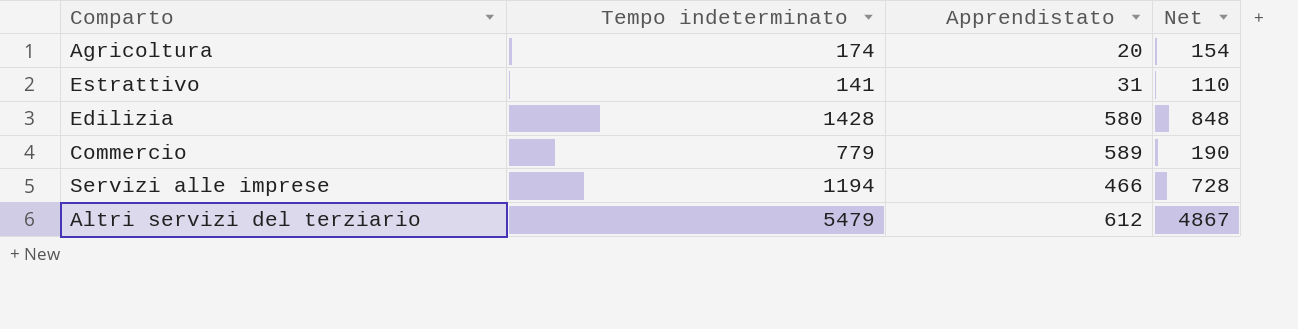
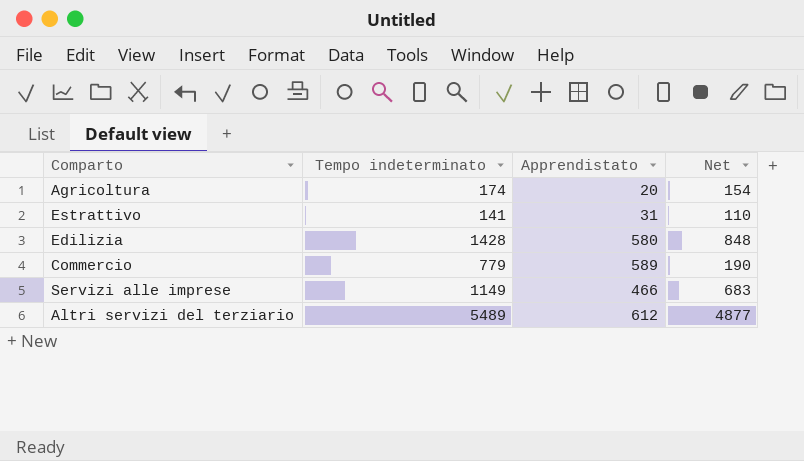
Servizi alle imprese | Tempo indeterminato: 1194 -> 1149
Servizi alle imprese | Net: 728 -> 683
Altri servizi del terziario | Tempo indeterminato: 5479 -> 5489
Altri servizi del terziario | Net: 4867 -> 4877

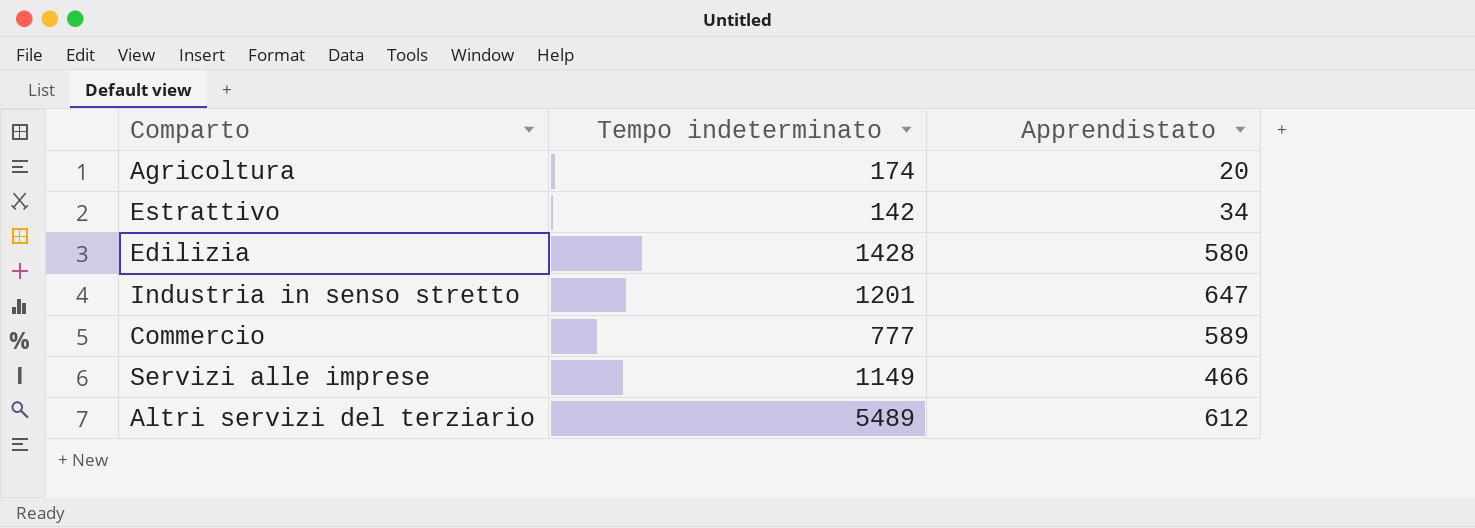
column Net | formula: [Tempo indeterminato] - [Apprendistato] -> none
Estrattivo | Tempo indeterminato: 141 -> 142
Estrattivo | Apprendistato: 31 -> 34
row Industria in senso stretto: none -> 1201 | 647
Commercio | Tempo indeterminato: 779 -> 777

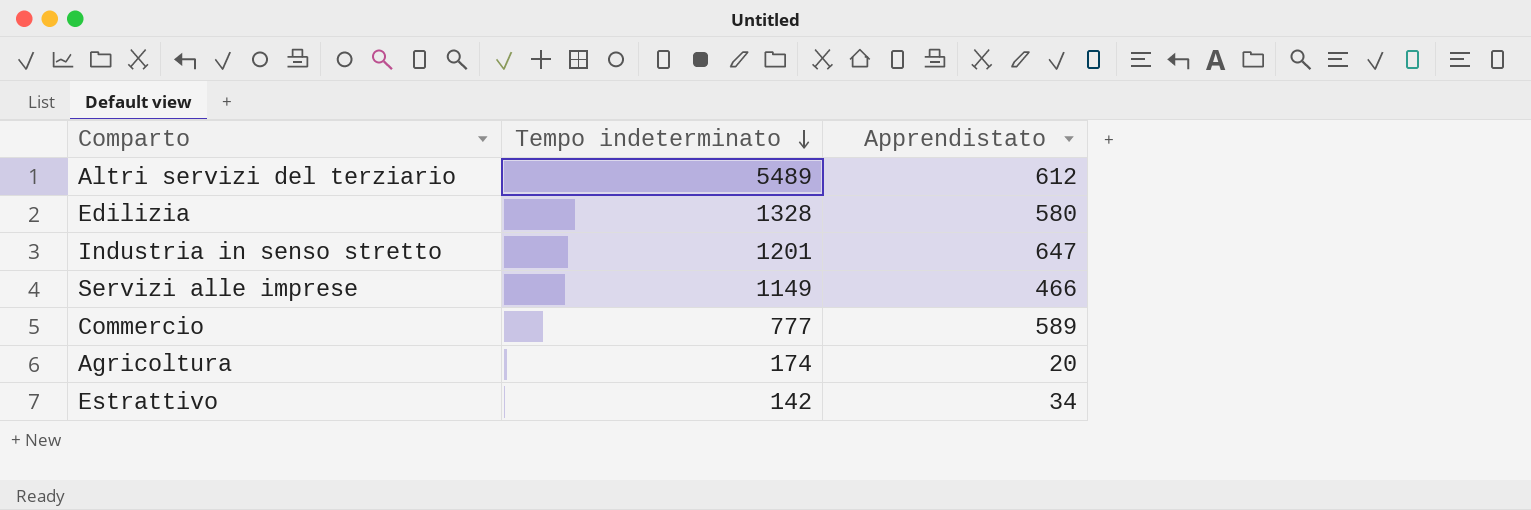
row order: none -> Tempo indeterminato descending
Edilizia | Tempo indeterminato: 1428 -> 1328

